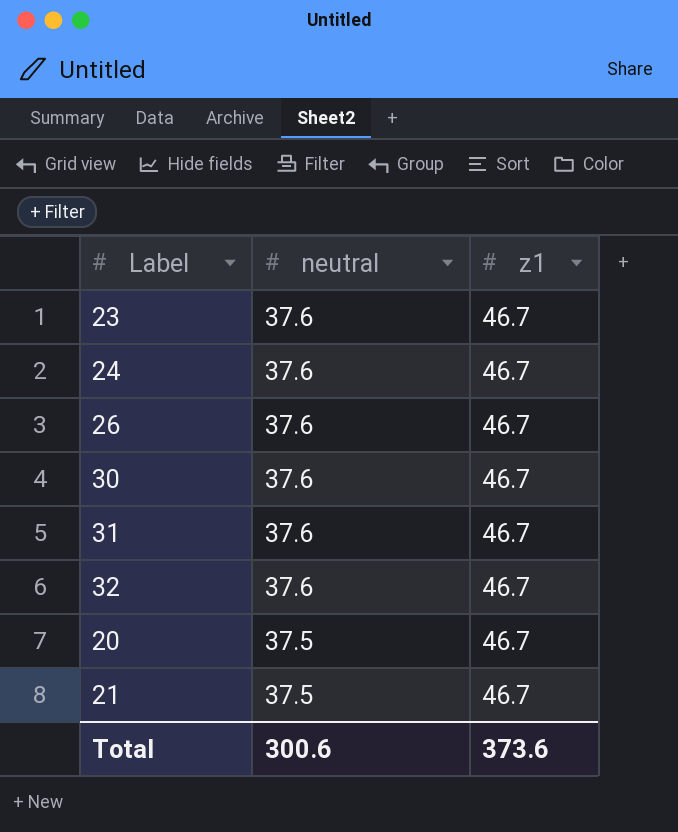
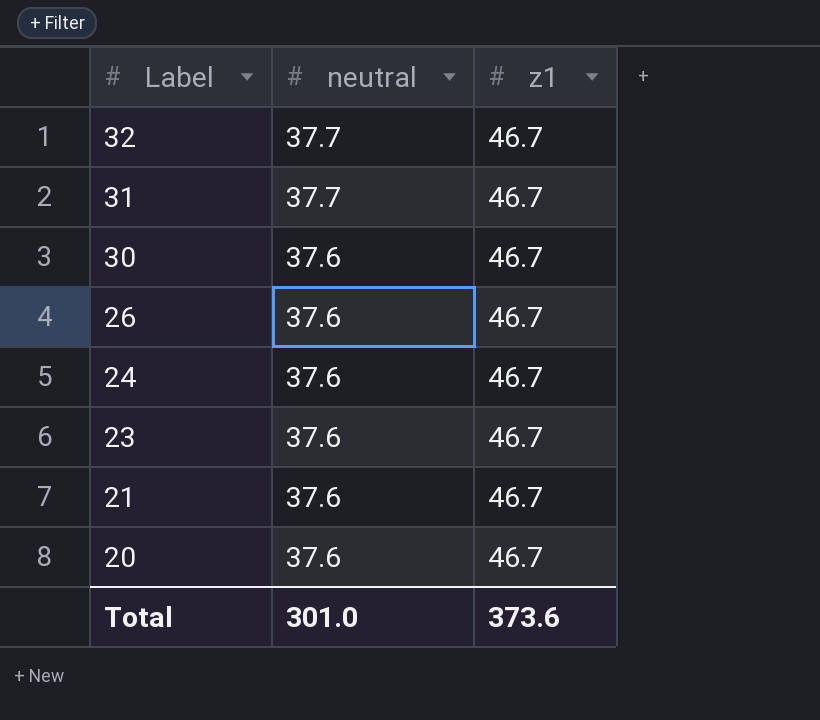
row order: neutral descending -> Label descending
32 | neutral: 37.6 -> 37.7
31 | neutral: 37.6 -> 37.7
21 | neutral: 37.5 -> 37.6
20 | neutral: 37.5 -> 37.6
Total | neutral: 300.6 -> 301.0

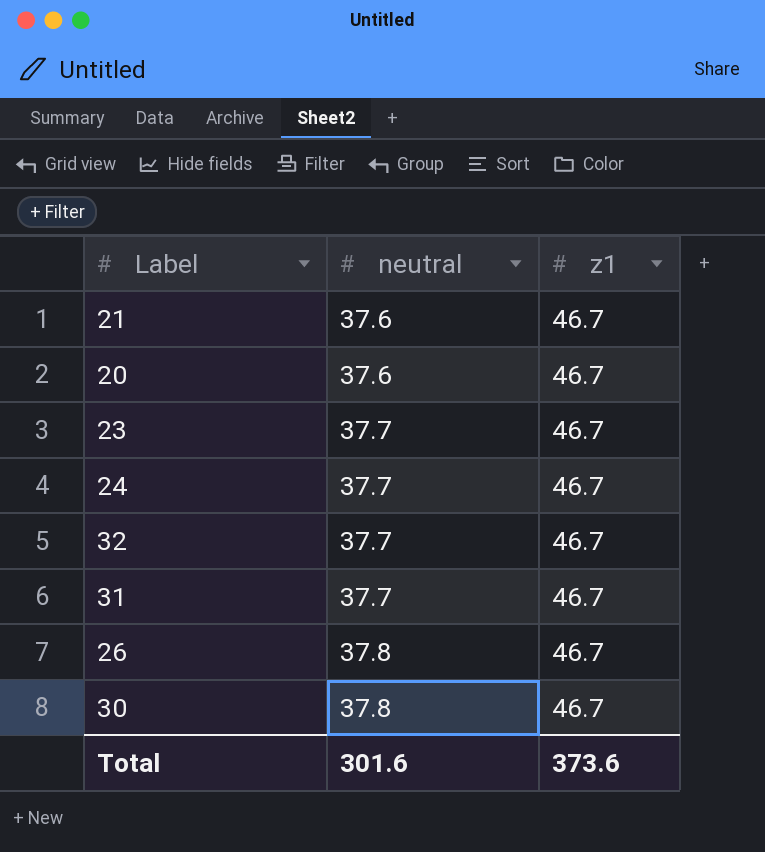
row order: Label descending -> neutral ascending
23 | neutral: 37.6 -> 37.7
24 | neutral: 37.6 -> 37.7
26 | neutral: 37.6 -> 37.8
30 | neutral: 37.6 -> 37.8
Total | neutral: 301.0 -> 301.6

